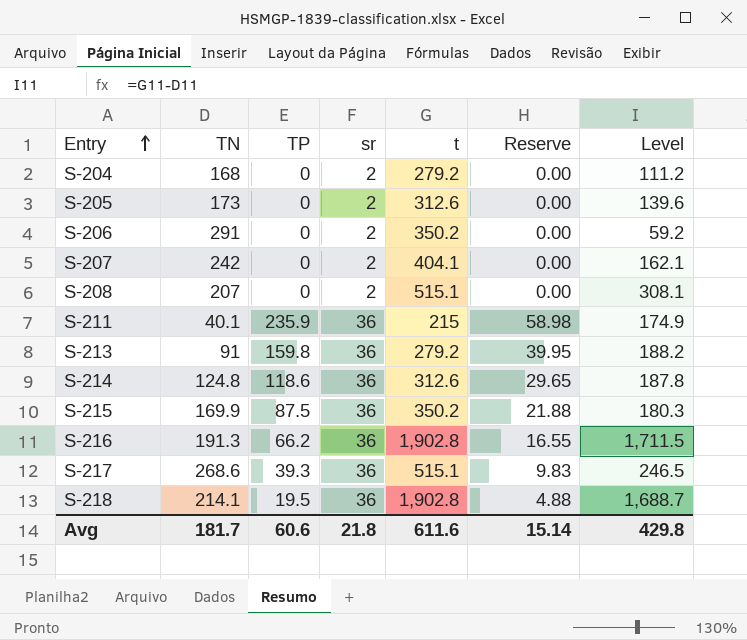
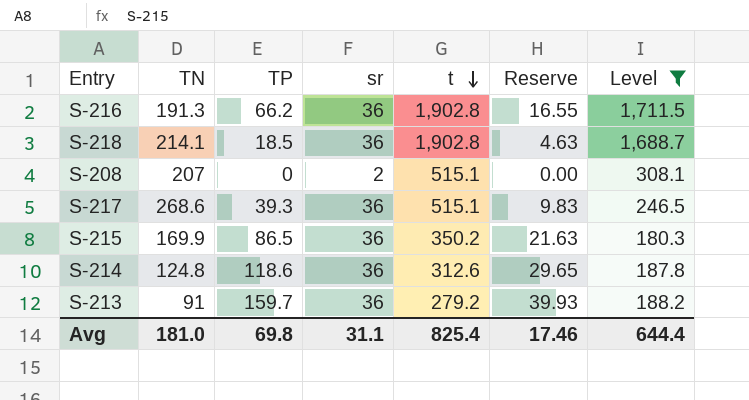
filter: none -> Level >= 180.3
row order: Entry ascending -> t descending
S-218 | TP: 19.5 -> 18.5
S-218 | Reserve: 4.88 -> 4.63
S-215 | TP: 87.5 -> 86.5
S-215 | Reserve: 21.88 -> 21.63
S-213 | TP: 159.8 -> 159.7
S-213 | Reserve: 39.95 -> 39.93
Avg | TN: 181.7 -> 181.0
Avg | TP: 60.6 -> 69.8
Avg | sr: 21.8 -> 31.1
Avg | t: 611.6 -> 825.4
Avg | Reserve: 15.14 -> 17.46
Avg | Level: 429.8 -> 644.4

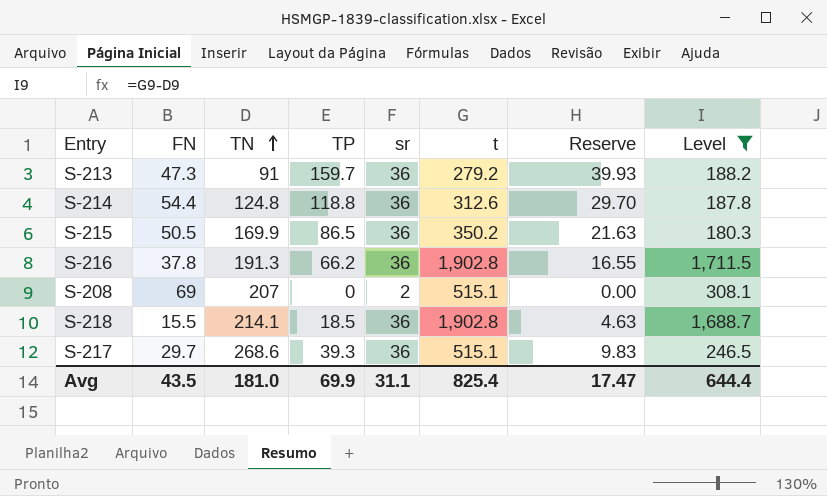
row order: t descending -> TN ascending
column FN | position: none -> 2
S-214 | TP: 118.6 -> 118.8
S-214 | Reserve: 29.65 -> 29.70
Avg | TP: 69.8 -> 69.9
Avg | Reserve: 17.46 -> 17.47

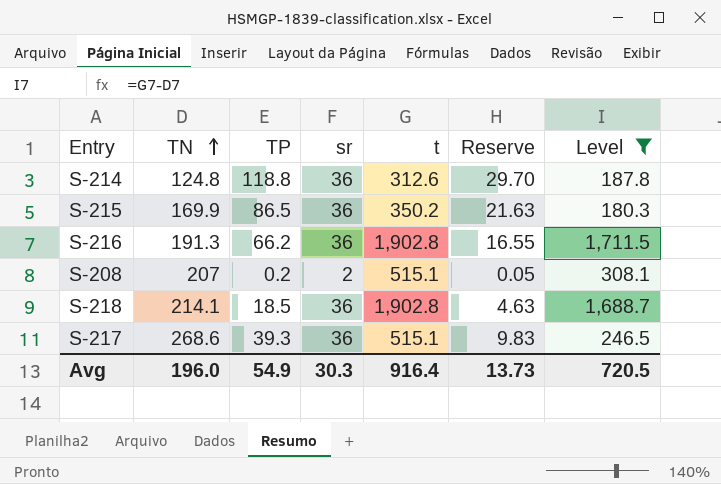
column FN | position: 2 -> none
row S-213: 47.3 | 91 | 159.7 | 36 | 279.2 | 39.93 | 188.2 -> none
S-208 | TP: 0 -> 0.2
S-208 | Reserve: 0.00 -> 0.05
Avg | TN: 181.0 -> 196.0
Avg | TP: 69.9 -> 54.9
Avg | sr: 31.1 -> 30.3
Avg | t: 825.4 -> 916.4
Avg | Reserve: 17.47 -> 13.73
Avg | Level: 644.4 -> 720.5

